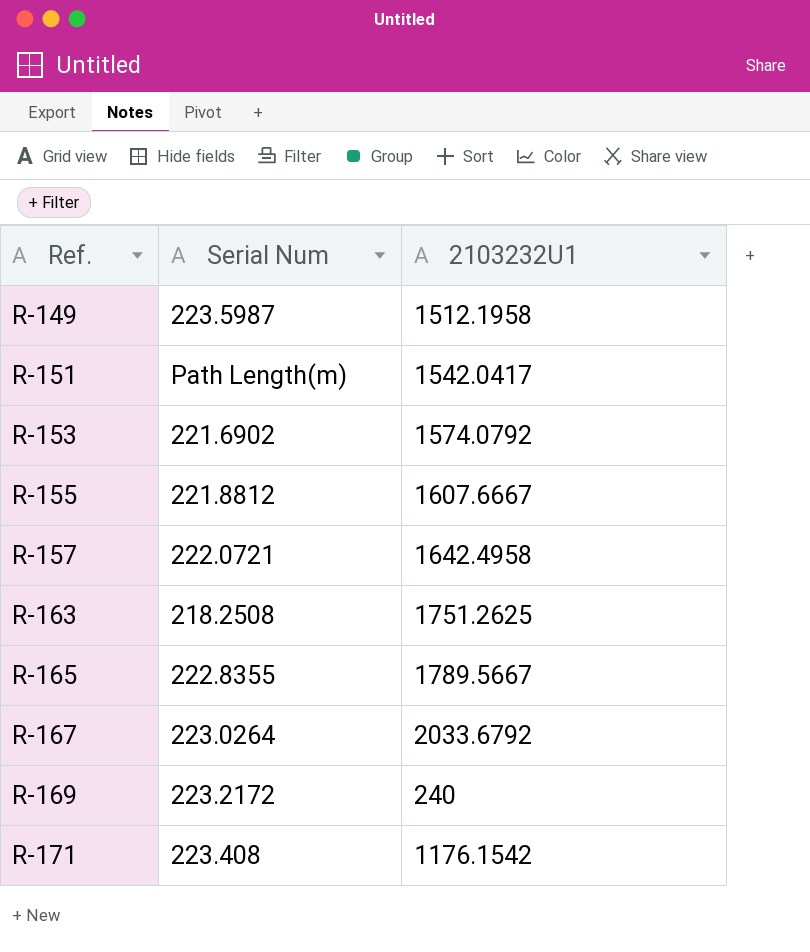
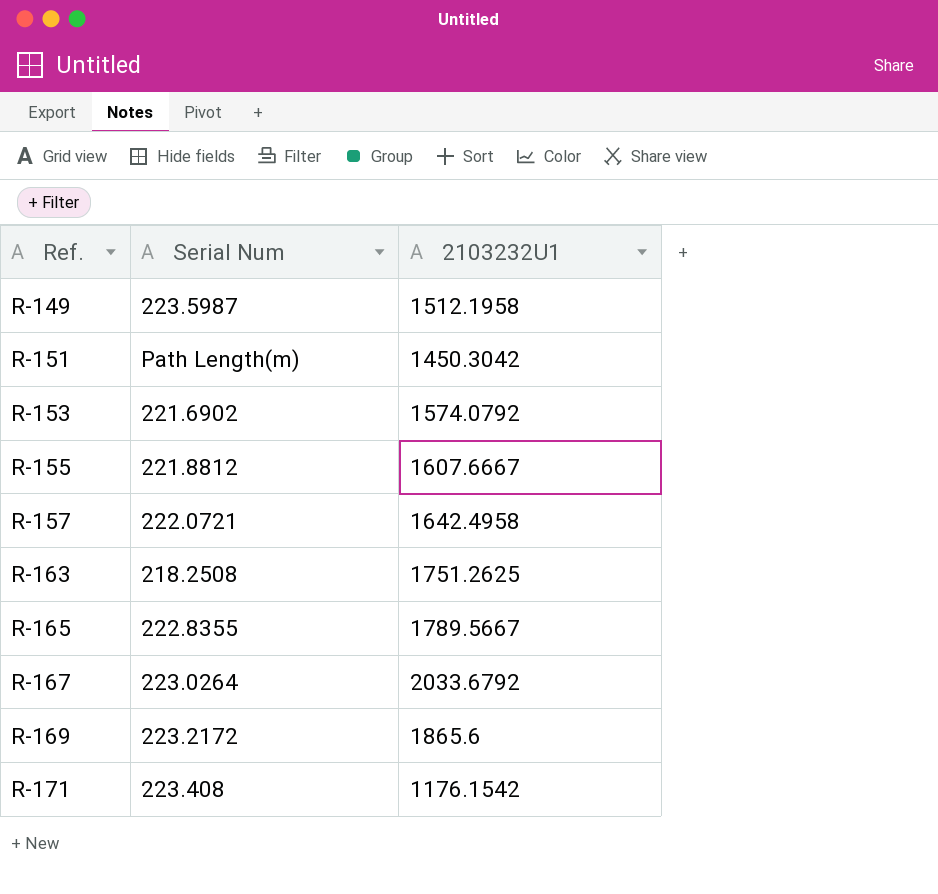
R-151 | 2103232U1: 1542.0417 -> 1450.3042
R-169 | 2103232U1: 240 -> 1865.6

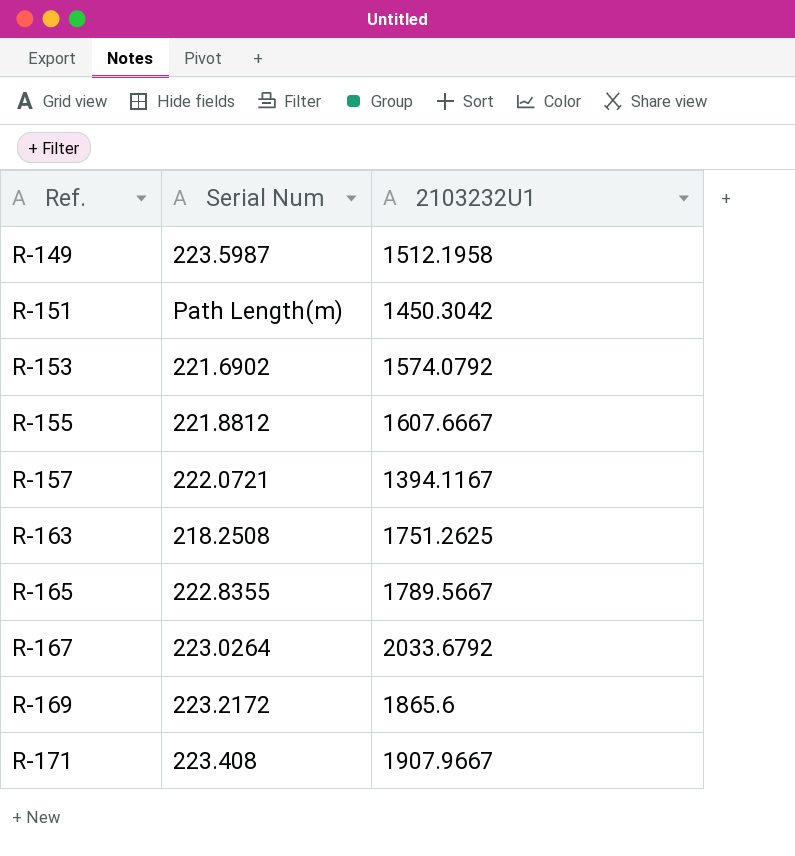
R-157 | 2103232U1: 1642.4958 -> 1394.1167
R-171 | 2103232U1: 1176.1542 -> 1907.9667

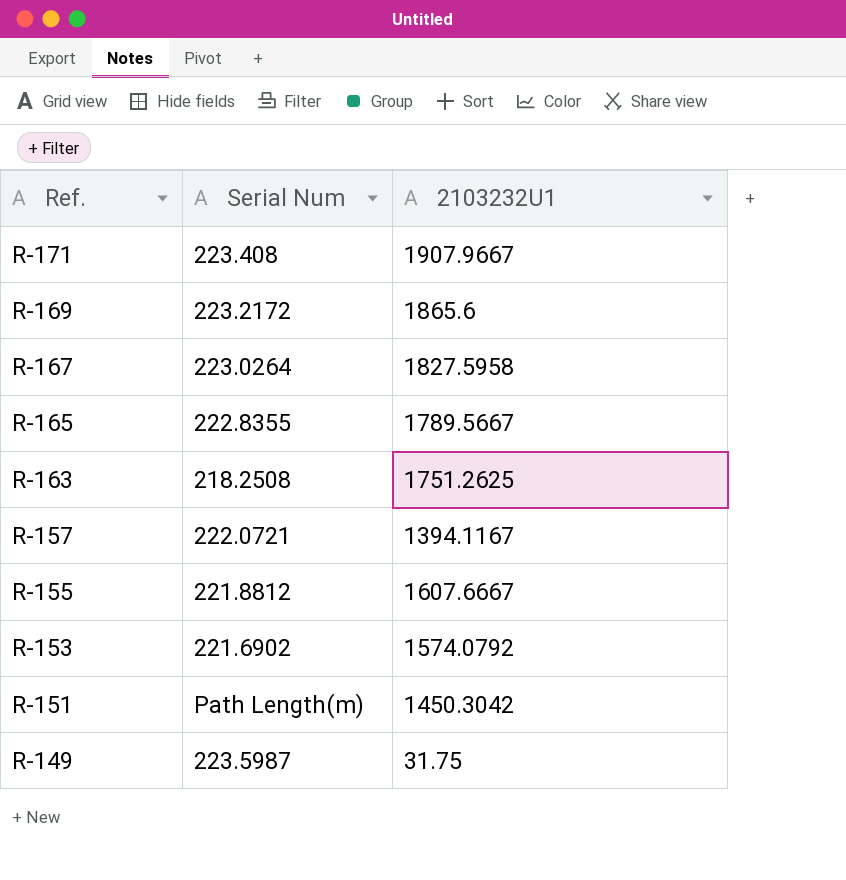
row order: Ref. ascending -> Ref. descending
R-167 | 2103232U1: 2033.6792 -> 1827.5958
R-149 | 2103232U1: 1512.1958 -> 31.75

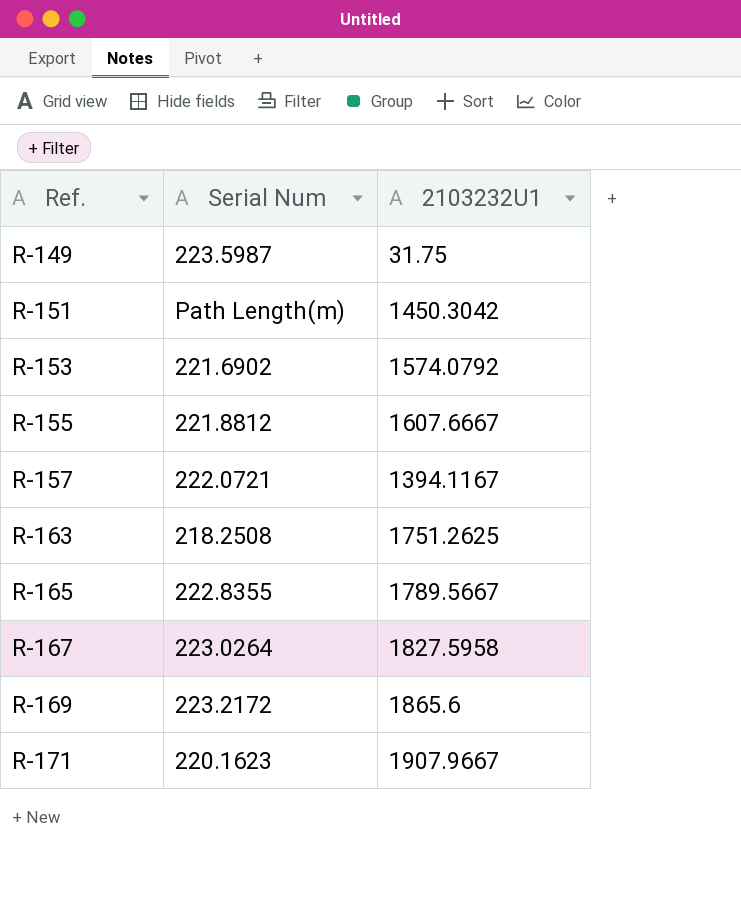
row order: Ref. descending -> Ref. ascending
R-171 | Serial Num: 223.408 -> 220.1623

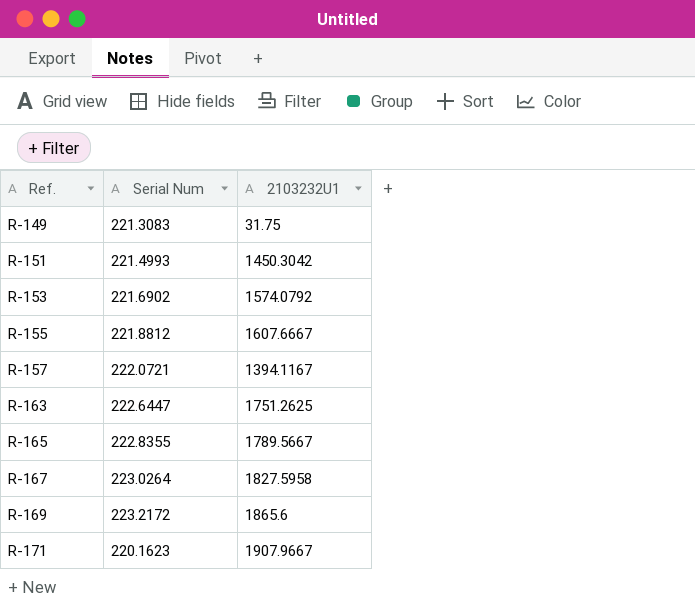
R-149 | Serial Num: 223.5987 -> 221.3083
R-151 | Serial Num: Path Length(m) -> 221.4993
R-163 | Serial Num: 218.2508 -> 222.6447

